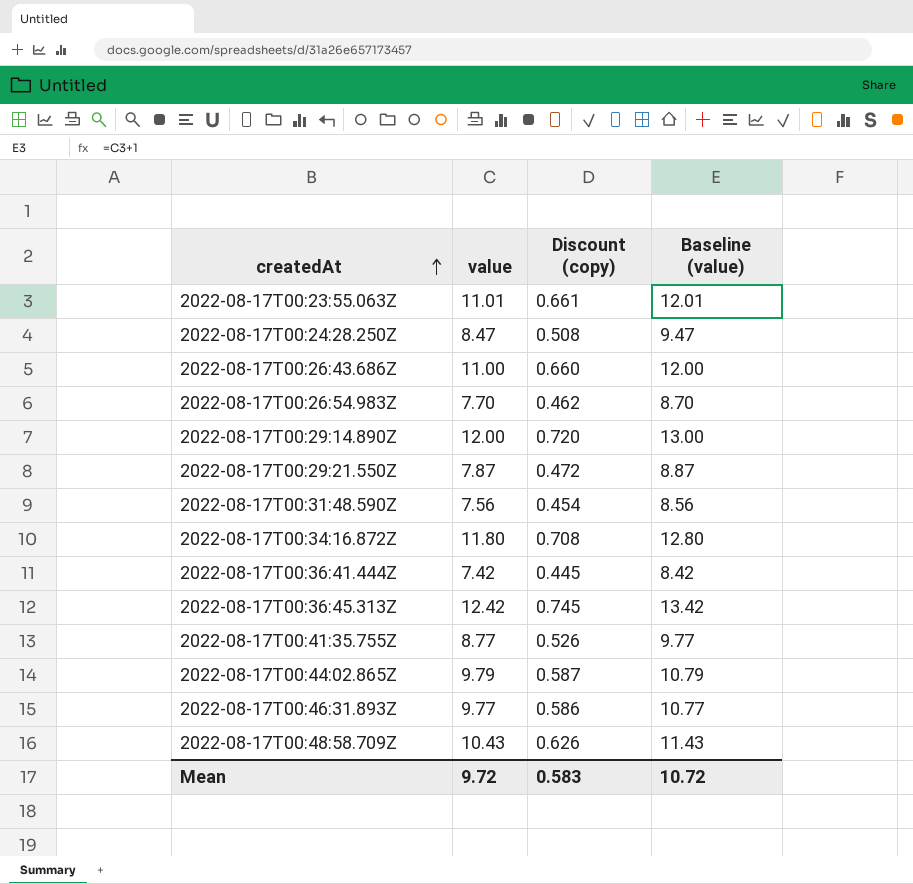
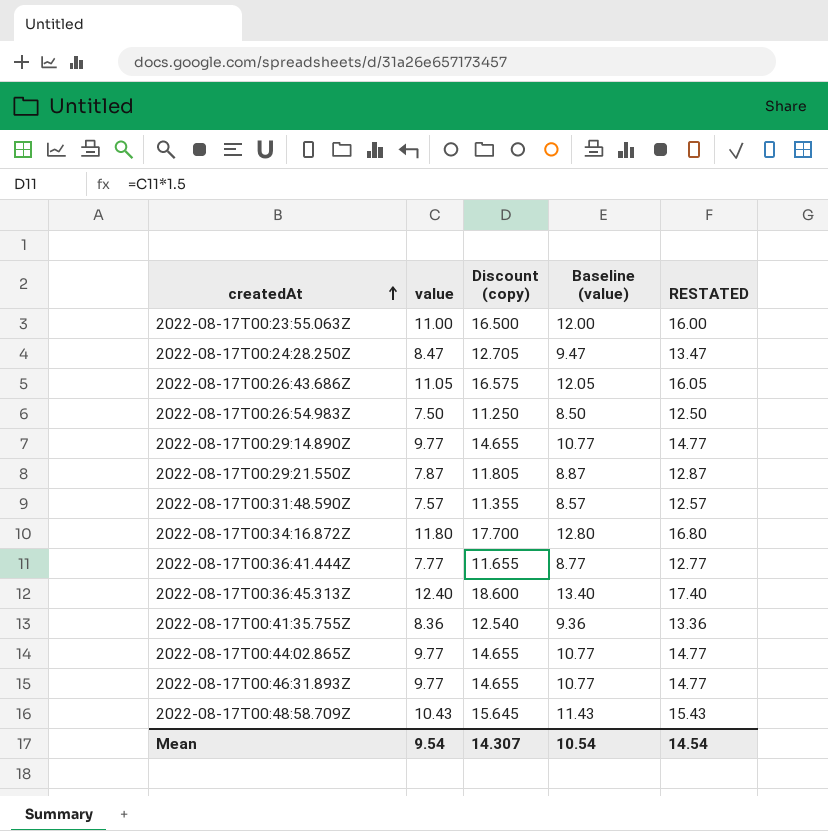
column Discount (copy) | formula: [value] * 0.06 -> [value] * 1.5
column RESTATED | formula: none -> [value] + 5
2022-08-17T00:23:55.063Z | value: 11.01 -> 11.00
2022-08-17T00:23:55.063Z | Baseline (value): 12.01 -> 12.00
2022-08-17T00:26:43.686Z | value: 11.00 -> 11.05
2022-08-17T00:26:43.686Z | Baseline (value): 12.00 -> 12.05
2022-08-17T00:26:54.983Z | value: 7.70 -> 7.50
2022-08-17T00:26:54.983Z | Baseline (value): 8.70 -> 8.50
2022-08-17T00:29:14.890Z | value: 12.00 -> 9.77
2022-08-17T00:29:14.890Z | Baseline (value): 13.00 -> 10.77
2022-08-17T00:31:48.590Z | value: 7.56 -> 7.57
2022-08-17T00:31:48.590Z | Baseline (value): 8.56 -> 8.57
2022-08-17T00:36:41.444Z | value: 7.42 -> 7.77
2022-08-17T00:36:41.444Z | Baseline (value): 8.42 -> 8.77
2022-08-17T00:36:45.313Z | value: 12.42 -> 12.40
2022-08-17T00:36:45.313Z | Baseline (value): 13.42 -> 13.40
2022-08-17T00:41:35.755Z | value: 8.77 -> 8.36
2022-08-17T00:41:35.755Z | Baseline (value): 9.77 -> 9.36
2022-08-17T00:44:02.865Z | value: 9.79 -> 9.77
2022-08-17T00:44:02.865Z | Baseline (value): 10.79 -> 10.77
Mean | value: 9.72 -> 9.54
Mean | Discount (copy): 0.583 -> 14.307
Mean | Baseline (value): 10.72 -> 10.54

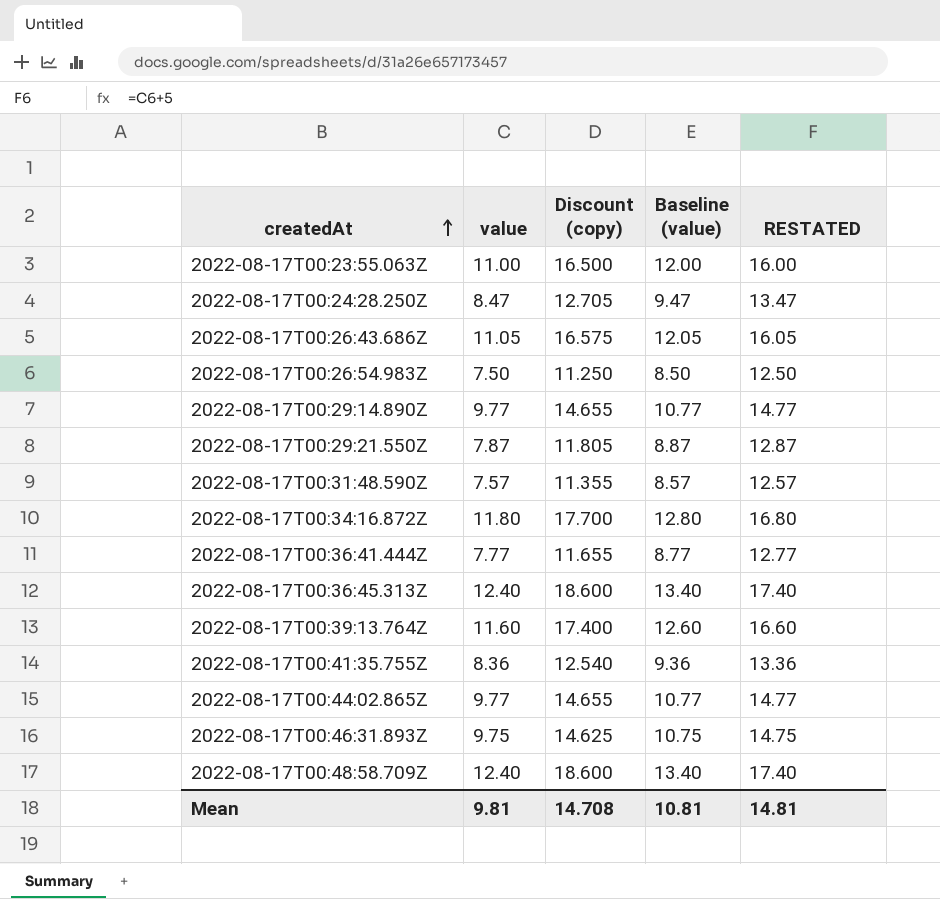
row 2022-08-17T00:39:13.764Z: none -> 11.60 | 17.400 | 12.60 | 16.60
2022-08-17T00:46:31.893Z | value: 9.77 -> 9.75
2022-08-17T00:46:31.893Z | Discount (copy): 14.655 -> 14.625
2022-08-17T00:46:31.893Z | Baseline (value): 10.77 -> 10.75
2022-08-17T00:46:31.893Z | RESTATED: 14.77 -> 14.75
2022-08-17T00:48:58.709Z | value: 10.43 -> 12.40
2022-08-17T00:48:58.709Z | Discount (copy): 15.645 -> 18.600
2022-08-17T00:48:58.709Z | Baseline (value): 11.43 -> 13.40
2022-08-17T00:48:58.709Z | RESTATED: 15.43 -> 17.40
Mean | value: 9.54 -> 9.81
Mean | Discount (copy): 14.307 -> 14.708
Mean | Baseline (value): 10.54 -> 10.81
Mean | RESTATED: 14.54 -> 14.81

